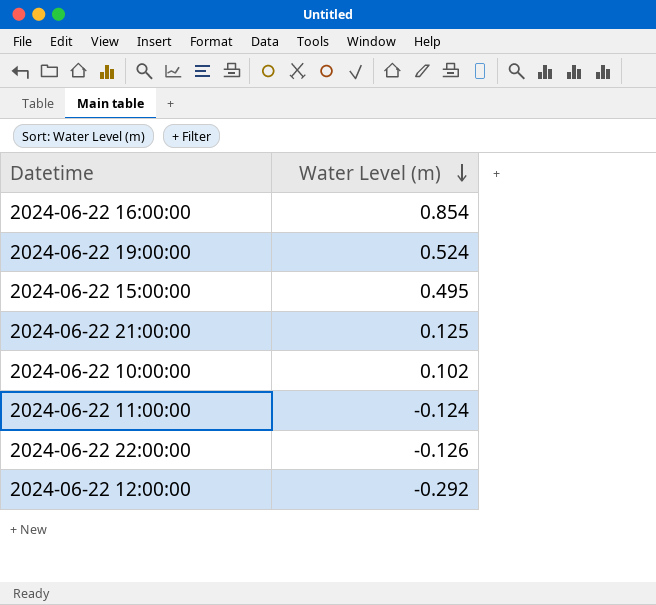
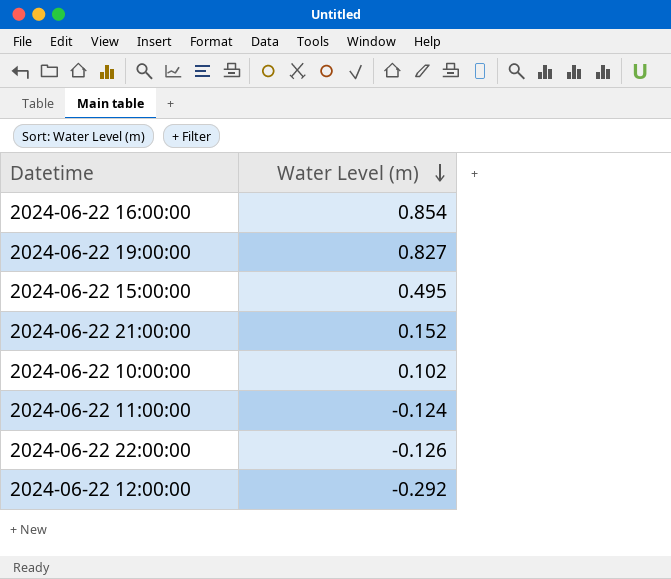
2024-06-22 19:00:00 | Water Level (m): 0.524 -> 0.827
2024-06-22 21:00:00 | Water Level (m): 0.125 -> 0.152

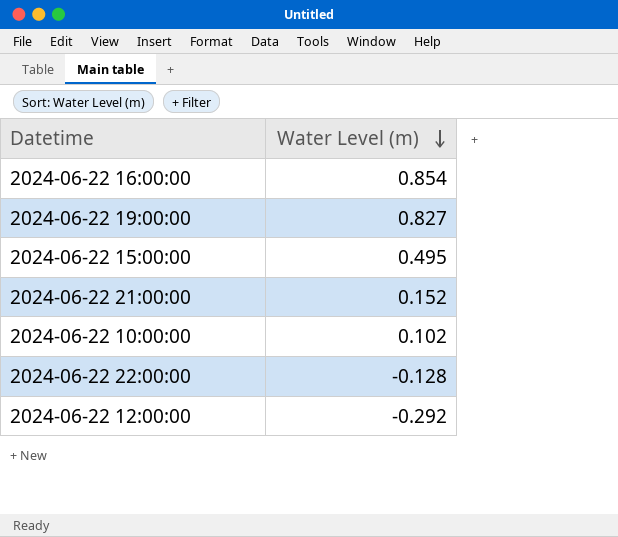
row 2024-06-22 11:00:00: -0.124 -> none
2024-06-22 22:00:00 | Water Level (m): -0.126 -> -0.128

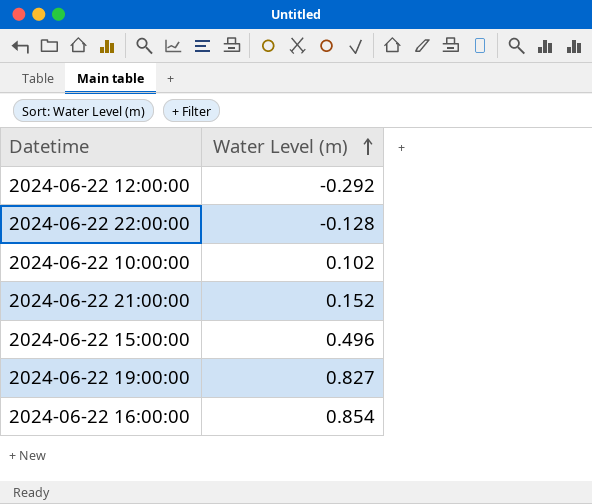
row order: Water Level (m) descending -> Water Level (m) ascending
2024-06-22 15:00:00 | Water Level (m): 0.495 -> 0.496

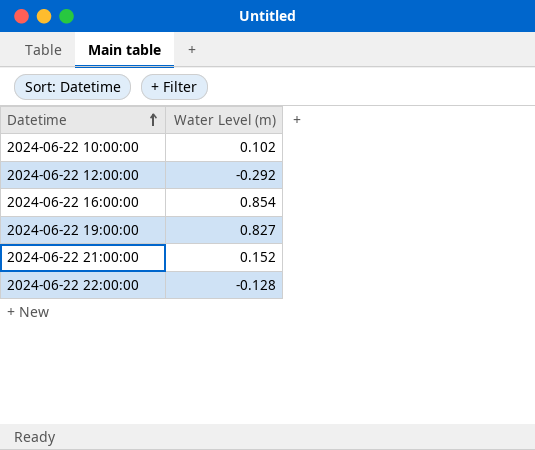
row order: Water Level (m) ascending -> Datetime ascending
row 2024-06-22 15:00:00: 0.496 -> none

